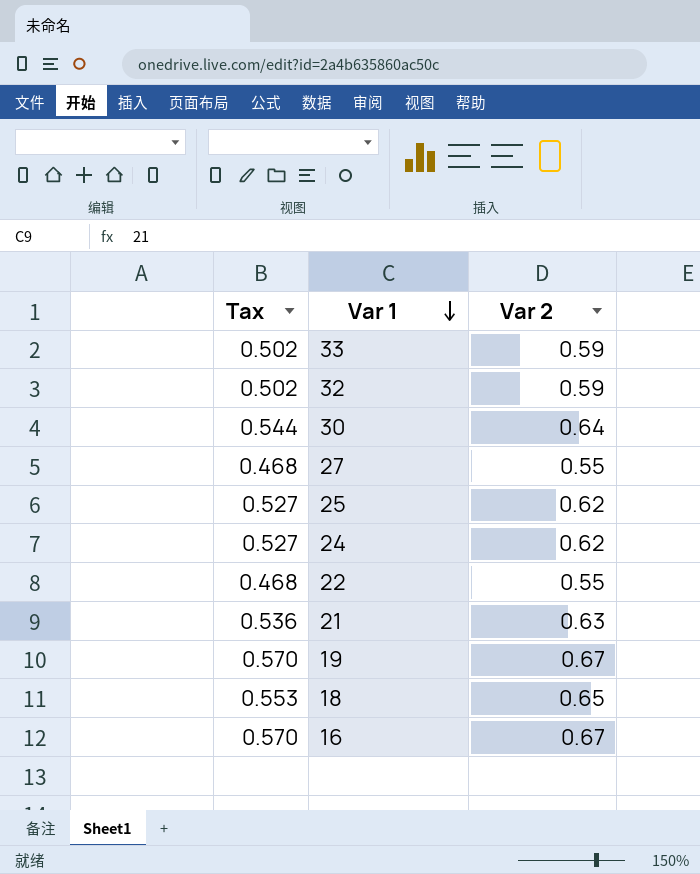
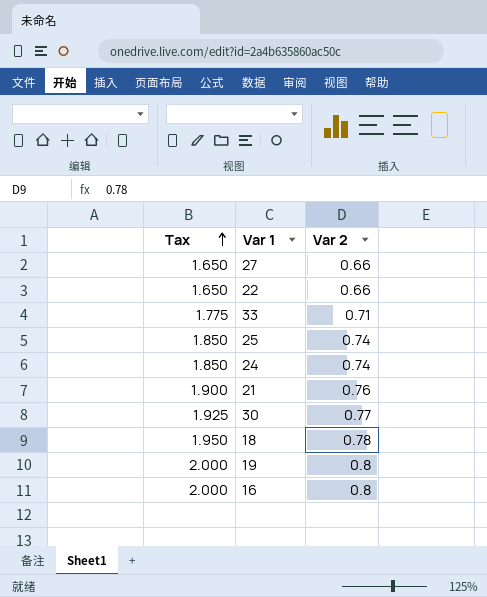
row order: Var 1 descending -> Tax ascending
column Tax | formula: [Var 2] * 0.85 -> [Var 2] * 2.5
row 32: 0.502 | 0.59 -> none
27 | Var 2: 0.55 -> 0.66
22 | Var 2: 0.55 -> 0.66
33 | Var 2: 0.59 -> 0.71
25 | Var 2: 0.62 -> 0.74
24 | Var 2: 0.62 -> 0.74
21 | Var 2: 0.63 -> 0.76
30 | Var 2: 0.64 -> 0.77
18 | Var 2: 0.65 -> 0.78
19 | Var 2: 0.67 -> 0.8
16 | Var 2: 0.67 -> 0.8

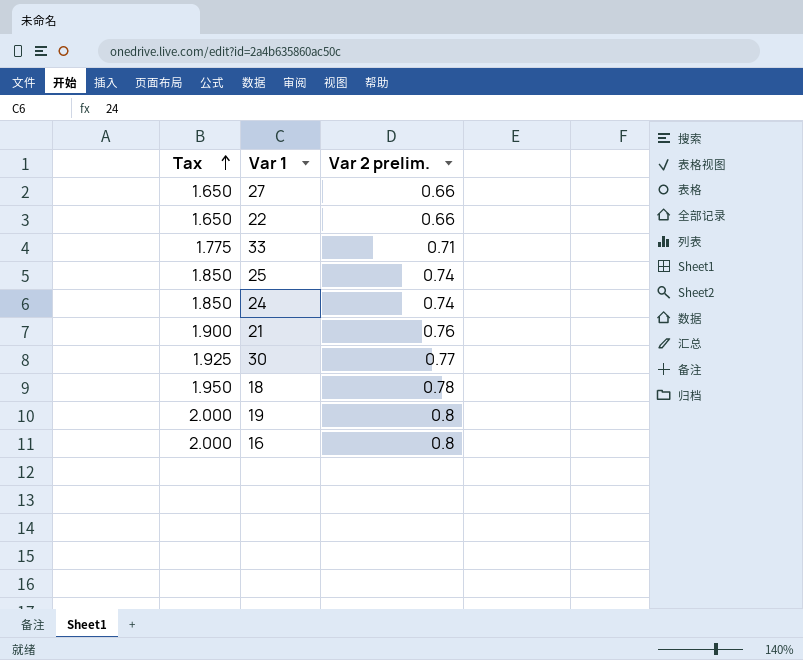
column name: Var 2 -> Var 2 prelim.

